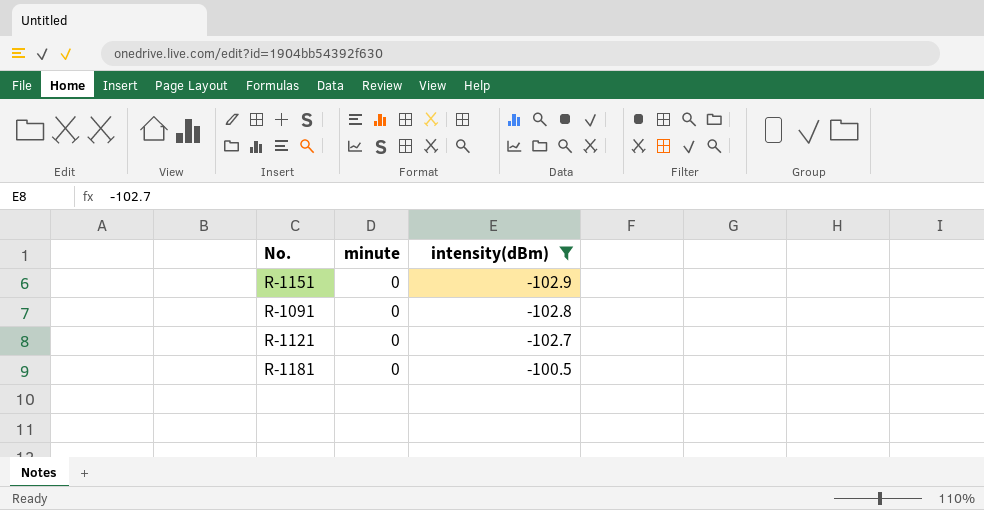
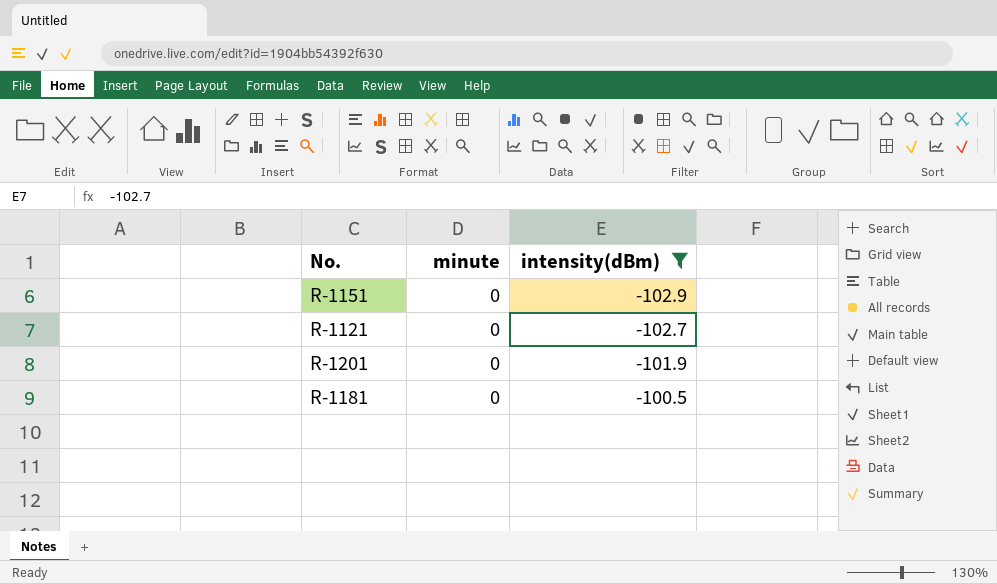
row R-1091: 0 | -102.8 -> none
row R-1201: none -> 0 | -101.9

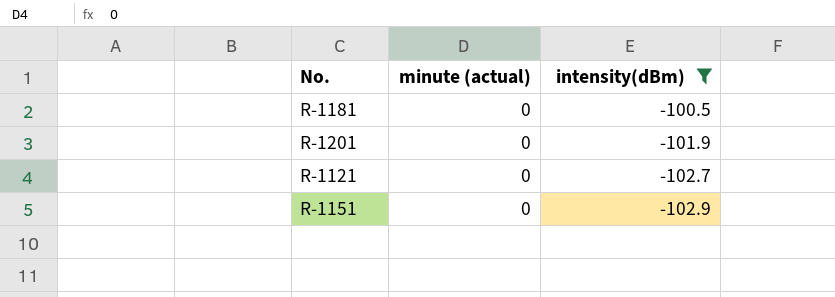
row order: intensity(dBm) ascending -> intensity(dBm) descending
column name: minute -> minute (actual)

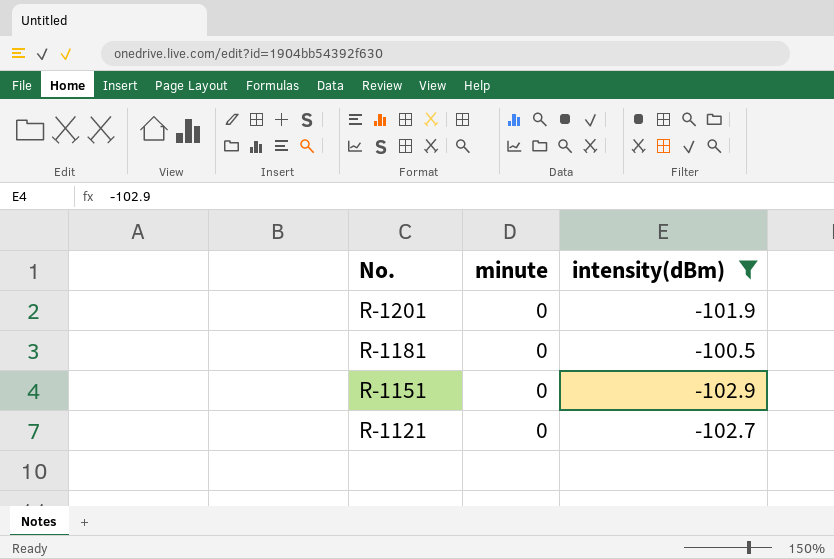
row order: intensity(dBm) descending -> No. descending
column name: minute (actual) -> minute

